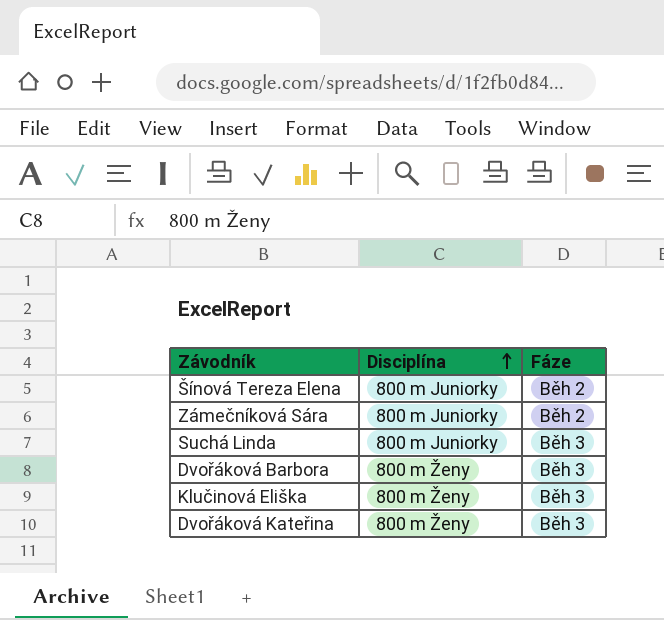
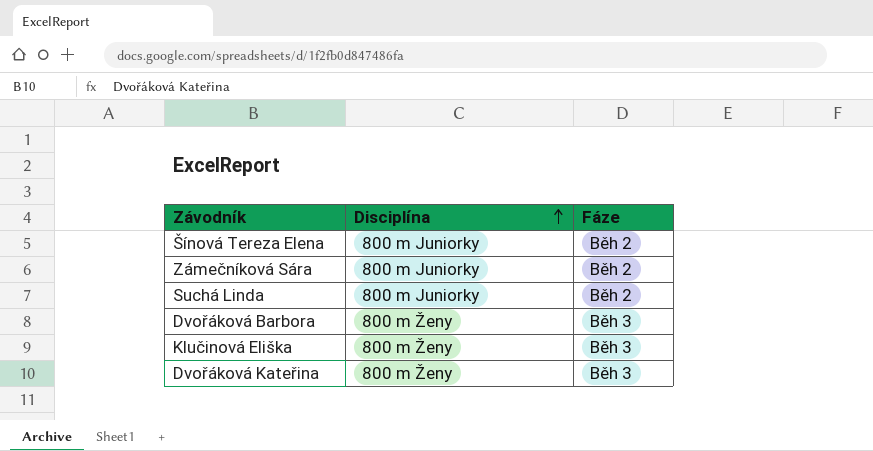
Suchá Linda | Fáze: Běh 3 -> Běh 2

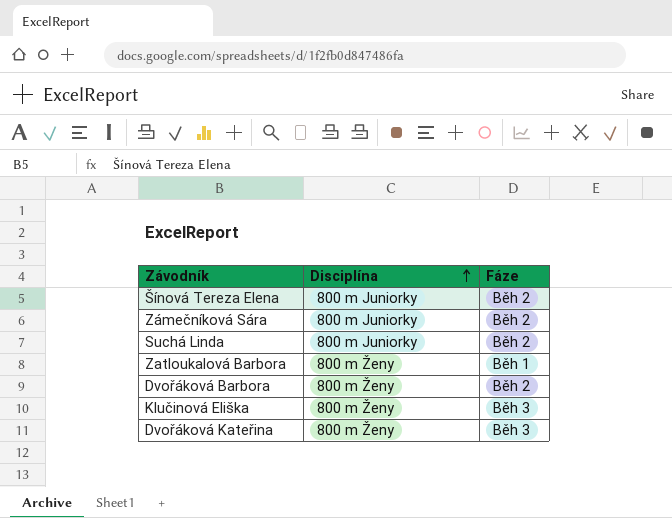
row Zatloukalová Barbora: none -> 800 m Ženy | Běh 1
Dvořáková Barbora | Fáze: Běh 3 -> Běh 2

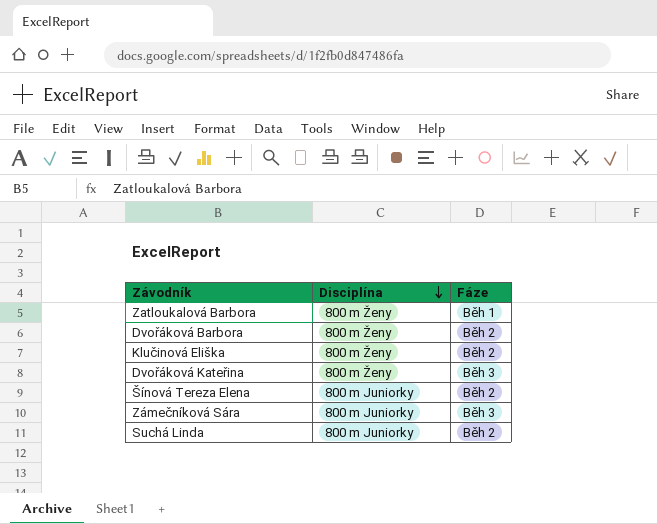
row order: Disciplína ascending -> Disciplína descending
Klučinová Eliška | Fáze: Běh 3 -> Běh 2
Zámečníková Sára | Fáze: Běh 2 -> Běh 3

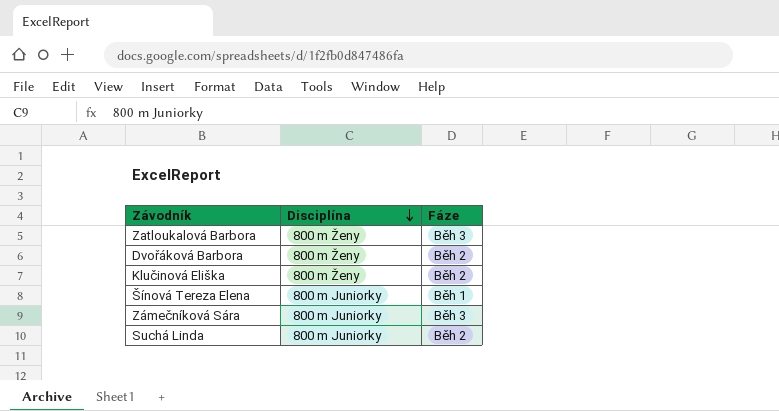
row Dvořáková Kateřina: 800 m Ženy | Běh 3 -> none
Zatloukalová Barbora | Fáze: Běh 1 -> Běh 3
Šínová Tereza Elena | Fáze: Běh 2 -> Běh 1

